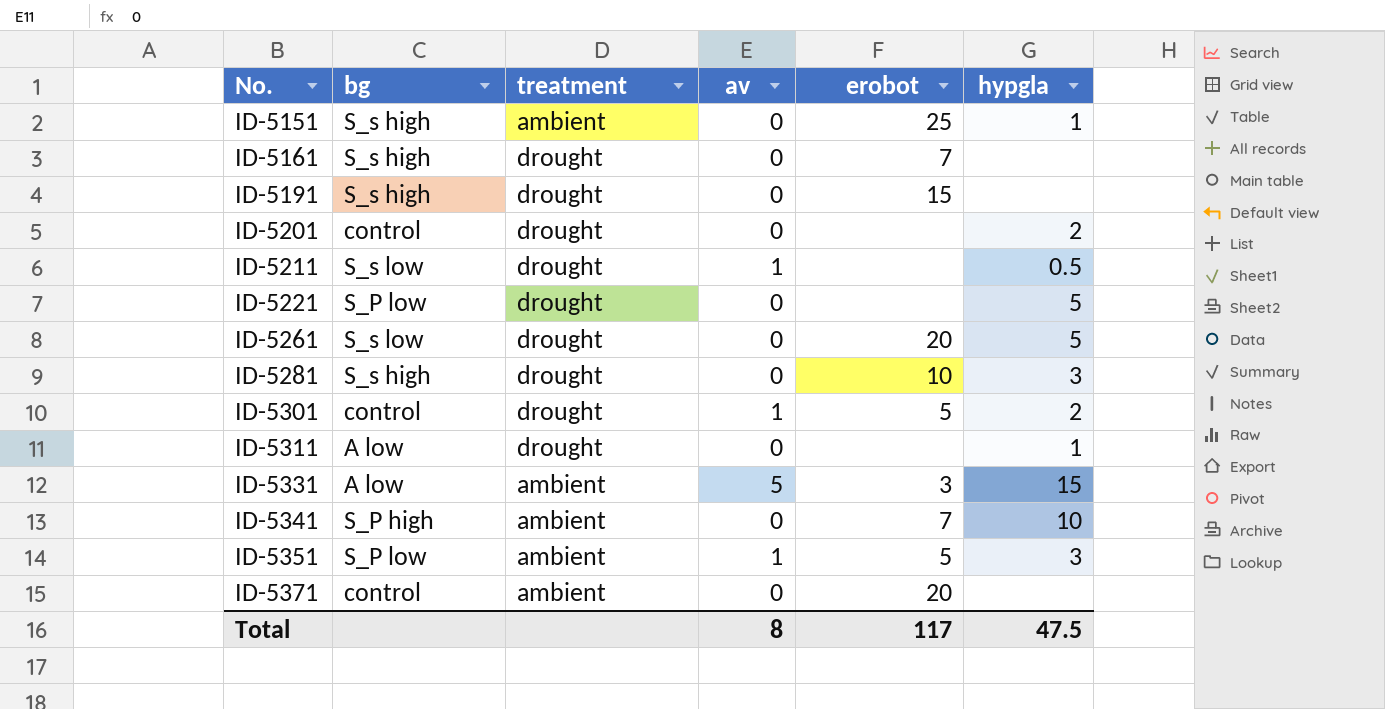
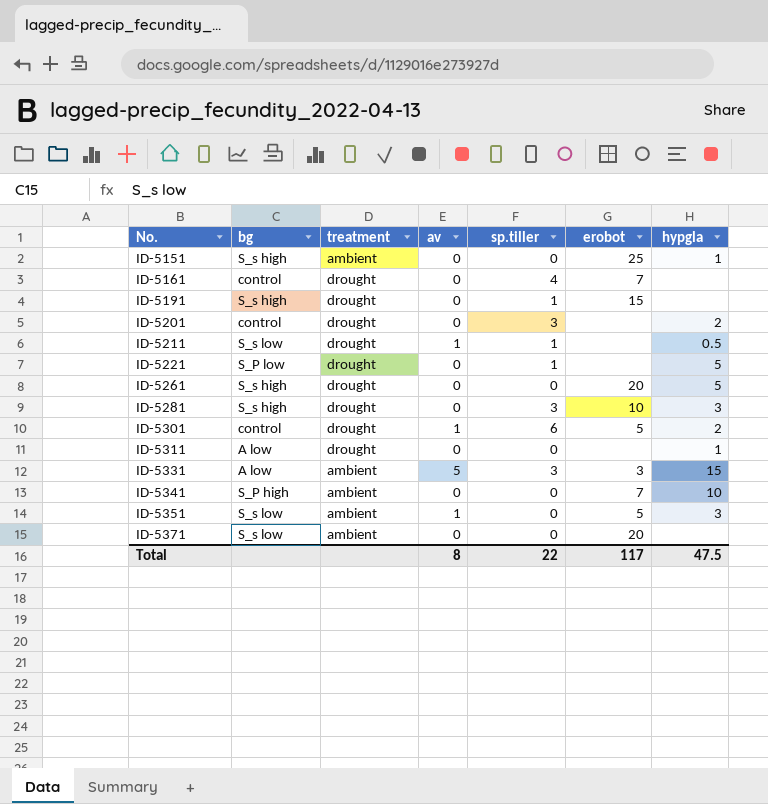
column sp.tiller | position: none -> 5
ID-5161 | bg: S_s high -> control
ID-5261 | bg: S_s low -> S_s high
ID-5351 | bg: S_P low -> S_s low
ID-5371 | bg: control -> S_s low

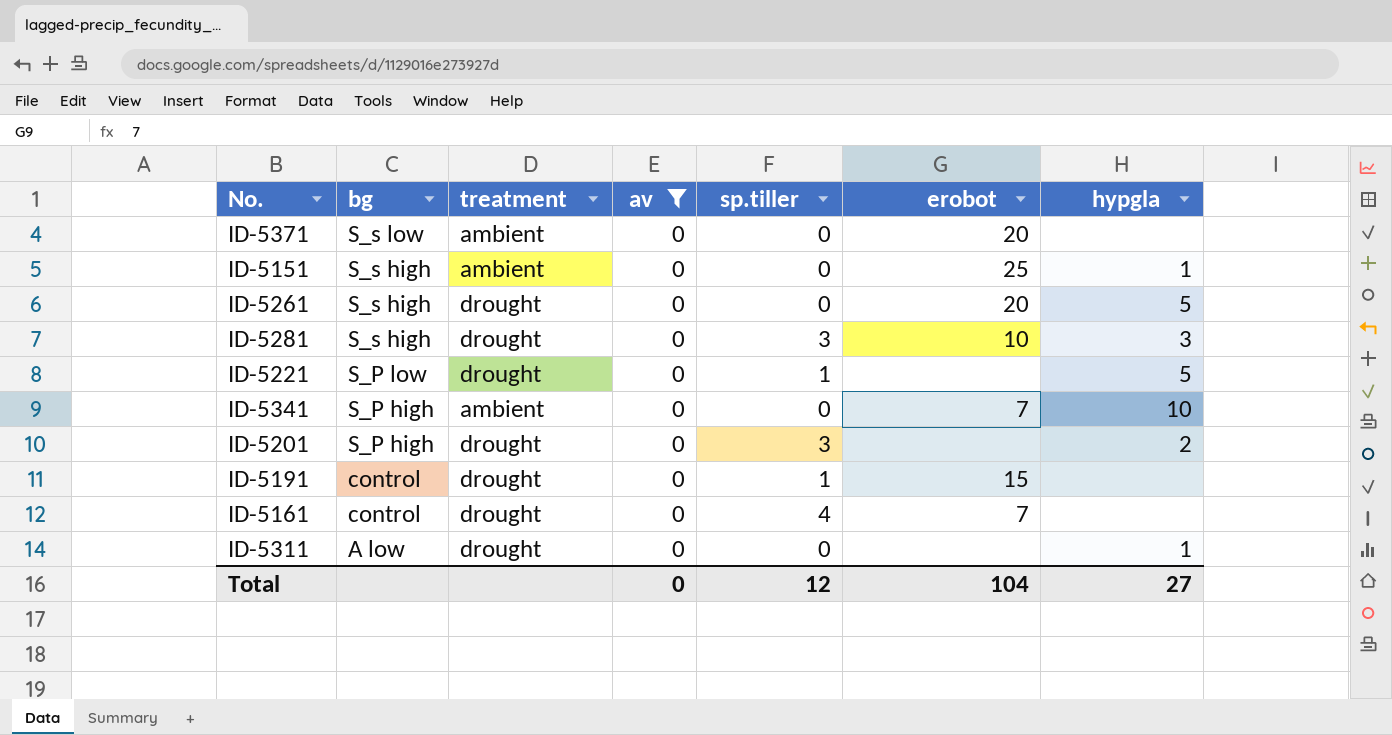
filter: none -> av = 0
row order: No. ascending -> bg descending
ID-5201 | bg: control -> S_P high
ID-5191 | bg: S_s high -> control
Total | av: 8 -> 0
Total | sp.tiller: 22 -> 12
Total | erobot: 117 -> 104
Total | hypgla: 47.5 -> 27

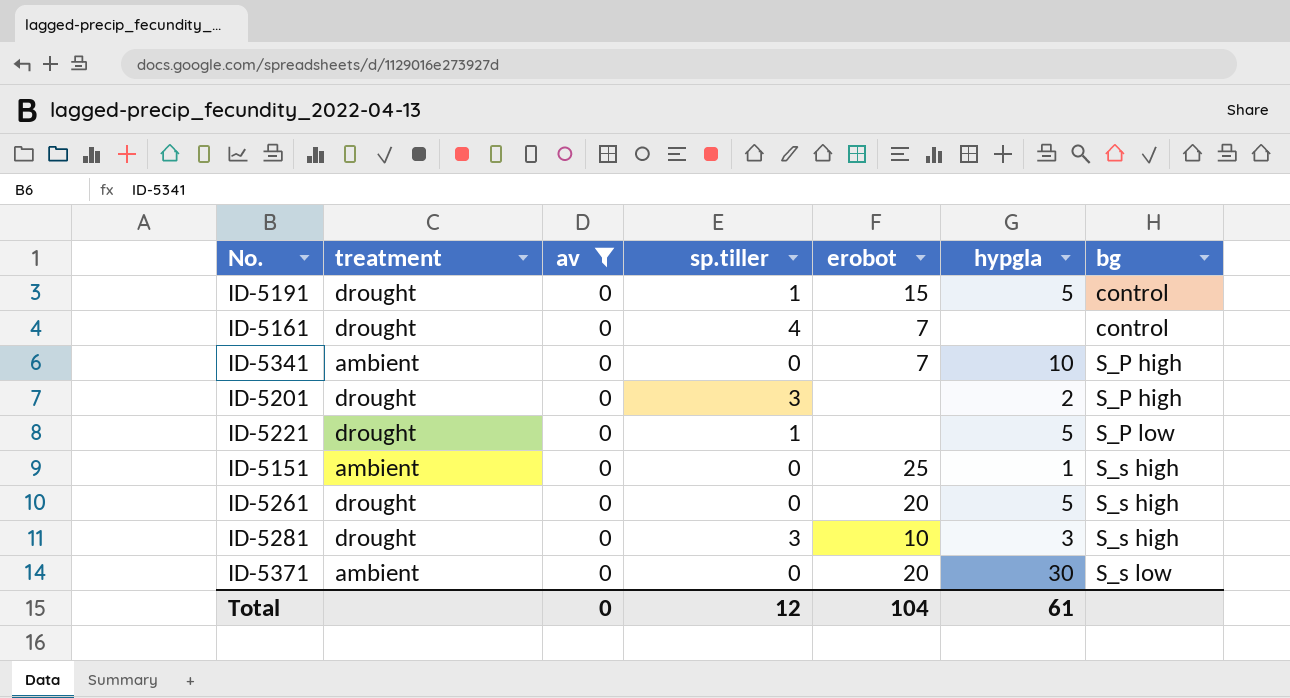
row order: bg descending -> bg ascending
column bg | position: 2 -> 7
row ID-5311: A low | drought | 0 | 0 | none | 1 -> none
ID-5191 | hypgla: none -> 5
ID-5371 | hypgla: none -> 30
Total | hypgla: 27 -> 61

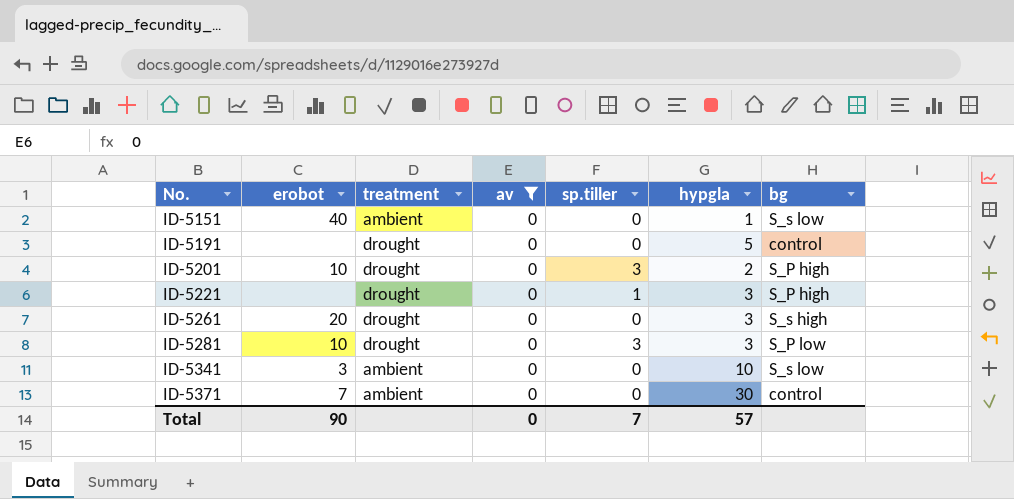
row order: bg ascending -> No. ascending
column erobot | position: 5 -> 2
row ID-5161: drought | 0 | 4 | 7 | none | control -> none
ID-5151 | erobot: 25 -> 40
ID-5151 | bg: S_s high -> S_s low
ID-5191 | erobot: 15 -> none
ID-5191 | sp.tiller: 1 -> 0
ID-5201 | erobot: none -> 10
ID-5221 | hypgla: 5 -> 3
ID-5221 | bg: S_P low -> S_P high
ID-5261 | hypgla: 5 -> 3
ID-5281 | bg: S_s high -> S_P low
ID-5341 | erobot: 7 -> 3
ID-5341 | bg: S_P high -> S_s low
ID-5371 | erobot: 20 -> 7
ID-5371 | bg: S_s low -> control
Total | erobot: 104 -> 90
Total | sp.tiller: 12 -> 7
Total | hypgla: 61 -> 57

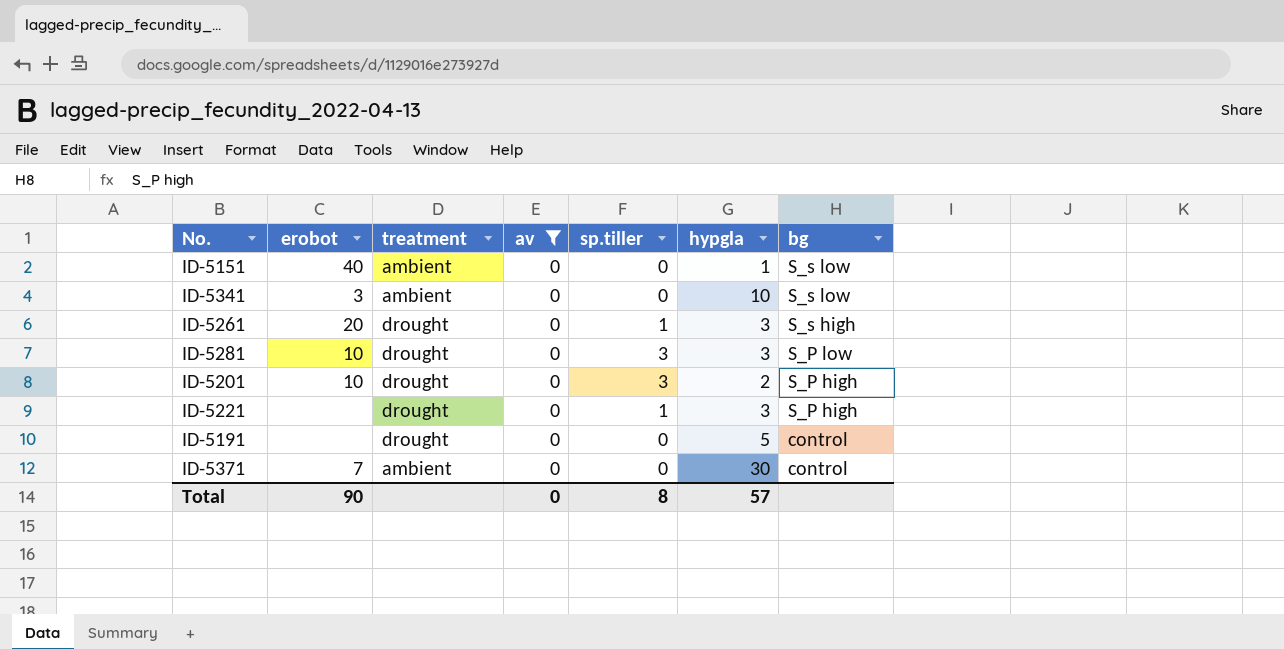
row order: No. ascending -> bg descending
ID-5261 | sp.tiller: 0 -> 1
Total | sp.tiller: 7 -> 8

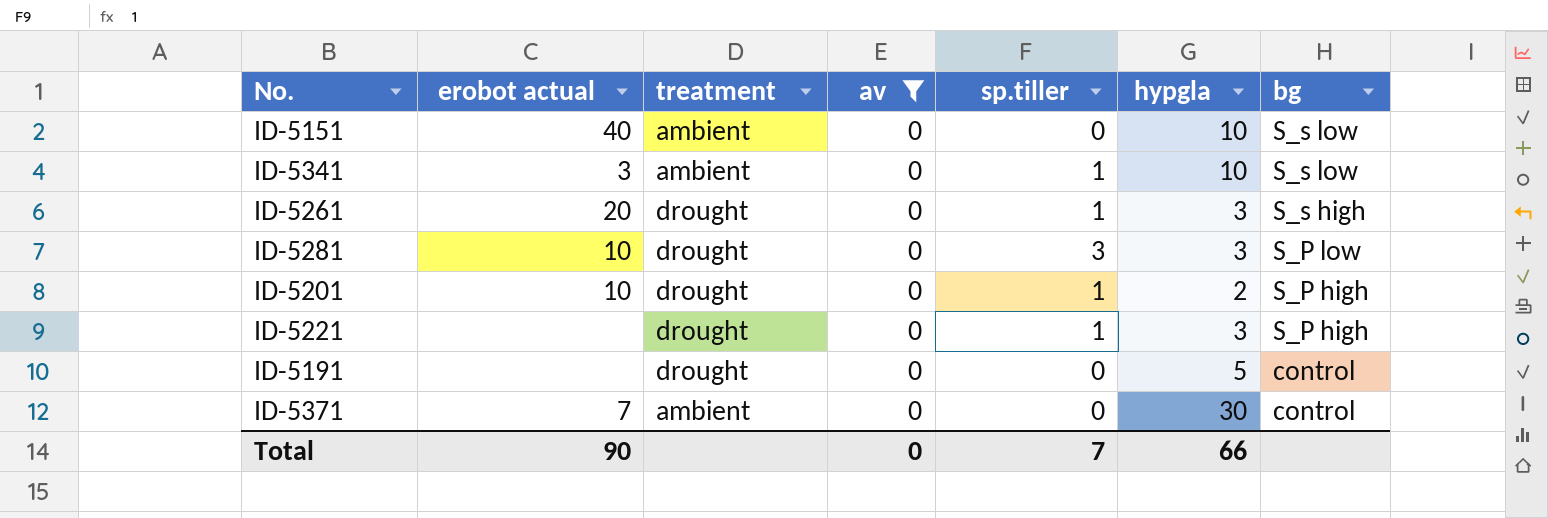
column name: erobot -> erobot actual
ID-5151 | hypgla: 1 -> 10
ID-5341 | sp.tiller: 0 -> 1
ID-5201 | sp.tiller: 3 -> 1
Total | sp.tiller: 8 -> 7
Total | hypgla: 57 -> 66

